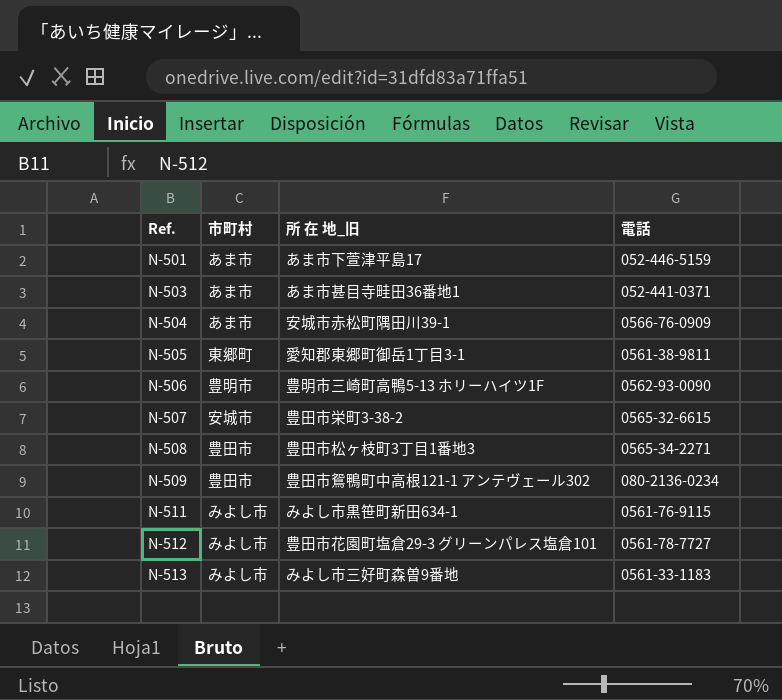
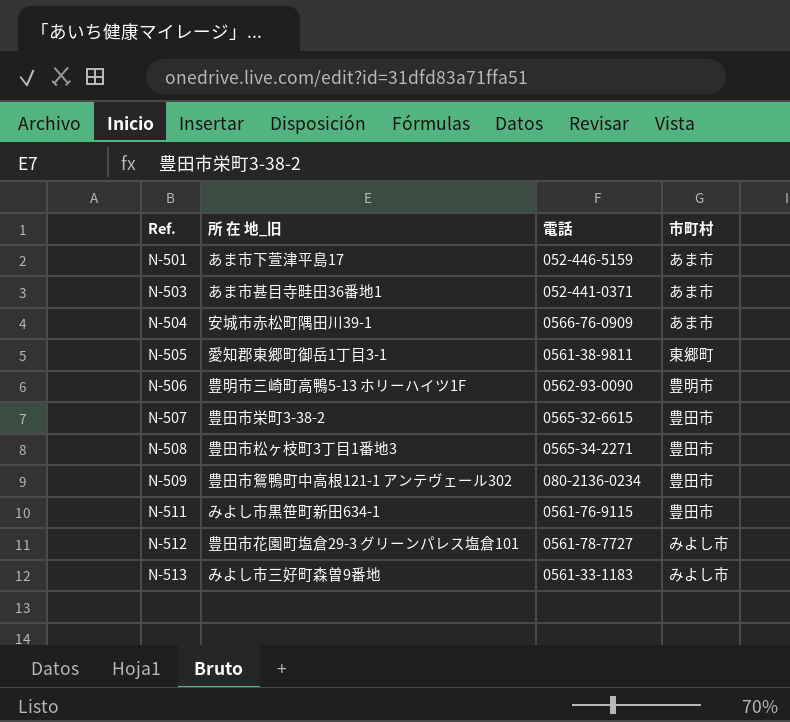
column 市町村 | position: 2 -> 4
N-507 | 市町村: 安城市 -> 豊田市
N-511 | 市町村: みよし市 -> 豊田市

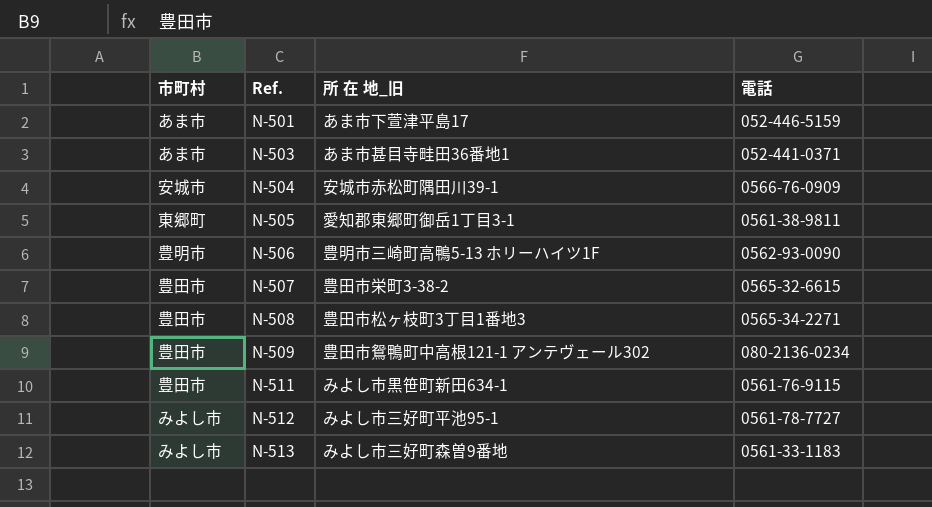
column 市町村 | position: 4 -> 1
N-504 | 市町村: あま市 -> 安城市
N-512 | 所 在 地_旧: 豊田市花園町塩倉29-3 グリーンパレス塩倉101 -> みよし市三好町平池95-1

